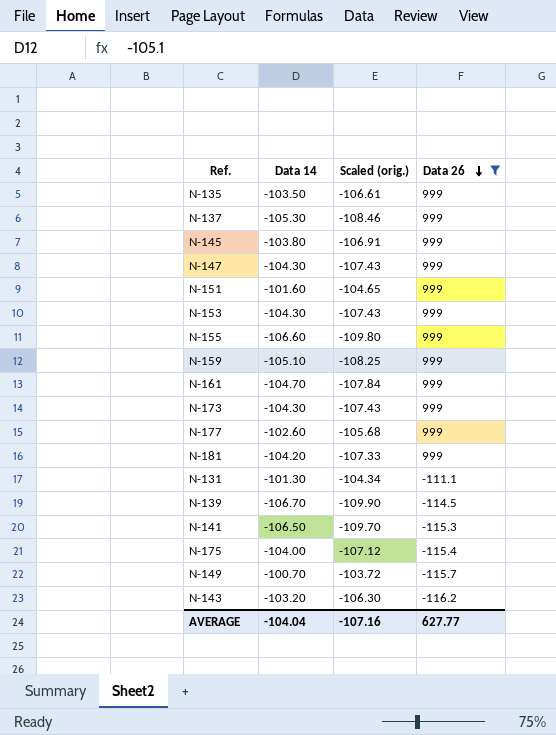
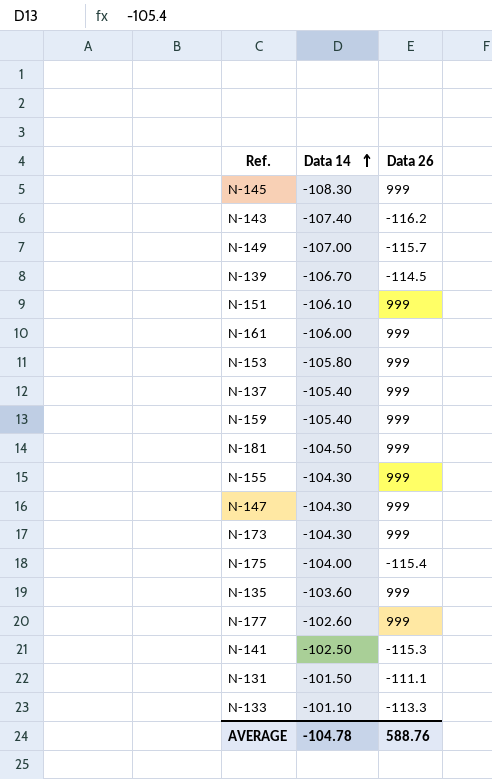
filter: Data 26 != -113.3 -> none
row order: Data 26 descending -> Data 14 ascending
column Scaled (orig.) | formula: [Data 14] * 1.03 -> none
N-145 | Data 14: -103.80 -> -108.30
N-143 | Data 14: -103.20 -> -107.40
N-149 | Data 14: -100.70 -> -107.00
N-151 | Data 14: -101.60 -> -106.10
N-161 | Data 14: -104.70 -> -106.00
N-153 | Data 14: -104.30 -> -105.80
N-137 | Data 14: -105.30 -> -105.40
N-159 | Data 14: -105.10 -> -105.40
N-181 | Data 14: -104.20 -> -104.50
N-155 | Data 14: -106.60 -> -104.30
N-135 | Data 14: -103.50 -> -103.60
N-141 | Data 14: -106.50 -> -102.50
N-131 | Data 14: -101.30 -> -101.50
AVERAGE | Data 14: -104.04 -> -104.78
AVERAGE | Data 26: 627.77 -> 588.76

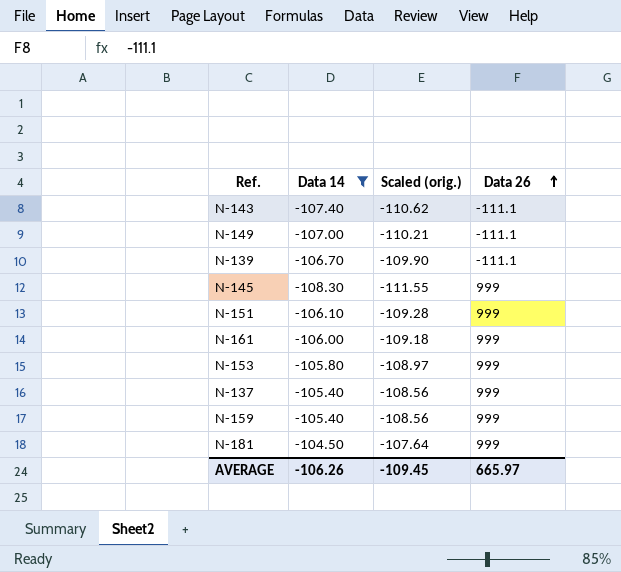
filter: none -> Data 14 <= -104.50
row order: Data 14 ascending -> Data 26 ascending
column Scaled (orig.) | formula: none -> [Data 14] * 1.03
N-143 | Data 26: -116.2 -> -111.1
N-149 | Data 26: -115.7 -> -111.1
N-139 | Data 26: -114.5 -> -111.1
AVERAGE | Data 14: -104.78 -> -106.26
AVERAGE | Data 26: 588.76 -> 665.97

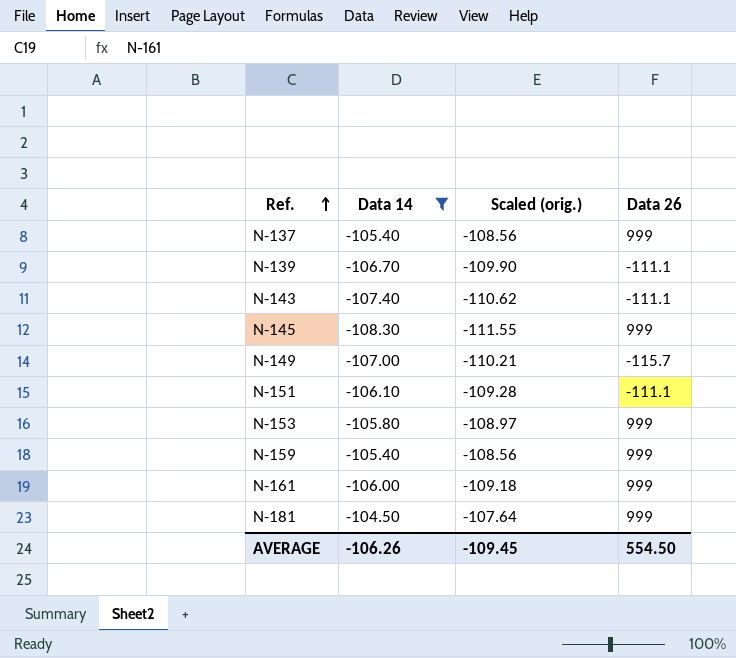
row order: Data 26 ascending -> Ref. ascending
N-149 | Data 26: -111.1 -> -115.7
N-151 | Data 26: 999 -> -111.1
AVERAGE | Data 26: 665.97 -> 554.50

